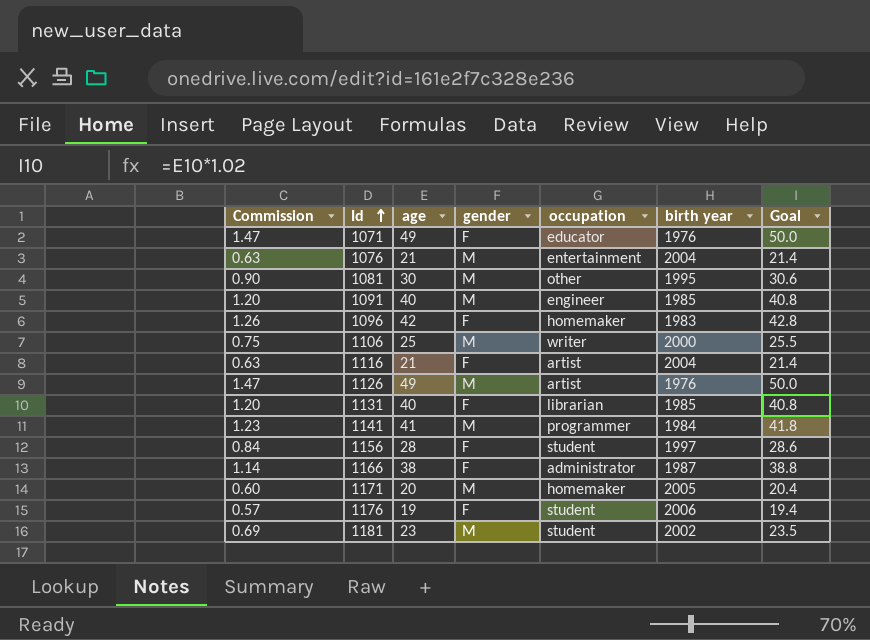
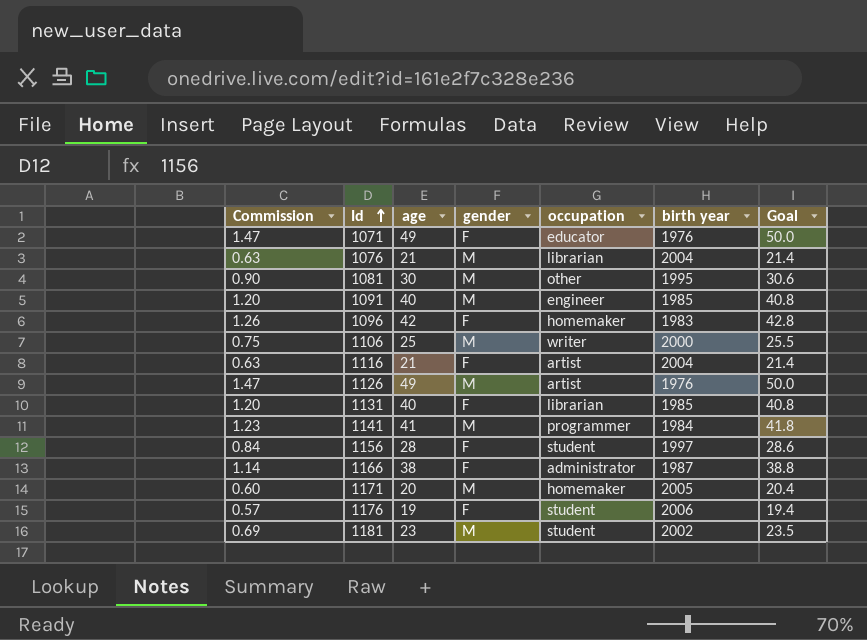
1076 | occupation: entertainment -> librarian

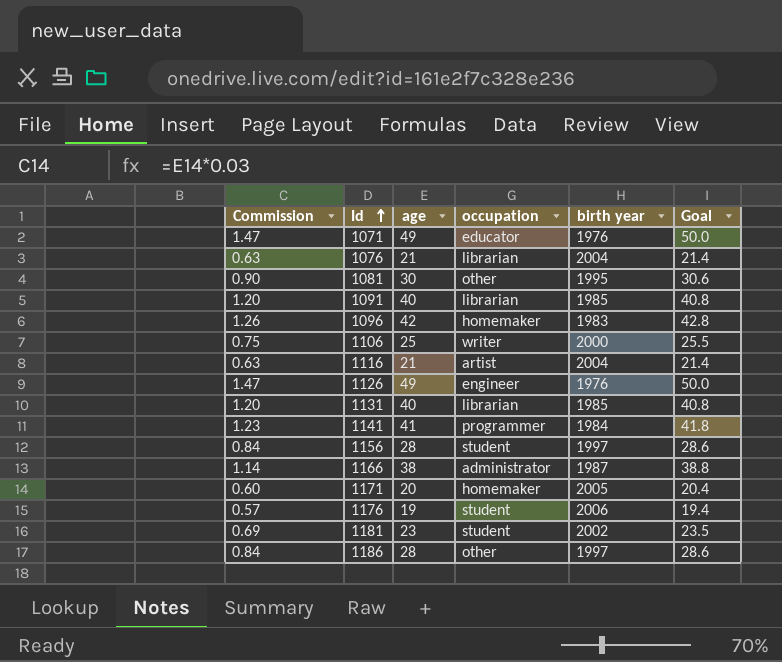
column gender | position: 4 -> none
1091 | occupation: engineer -> librarian
1126 | occupation: artist -> engineer
row 1186: none -> 0.84 | 28 | other | 1997 | 28.6

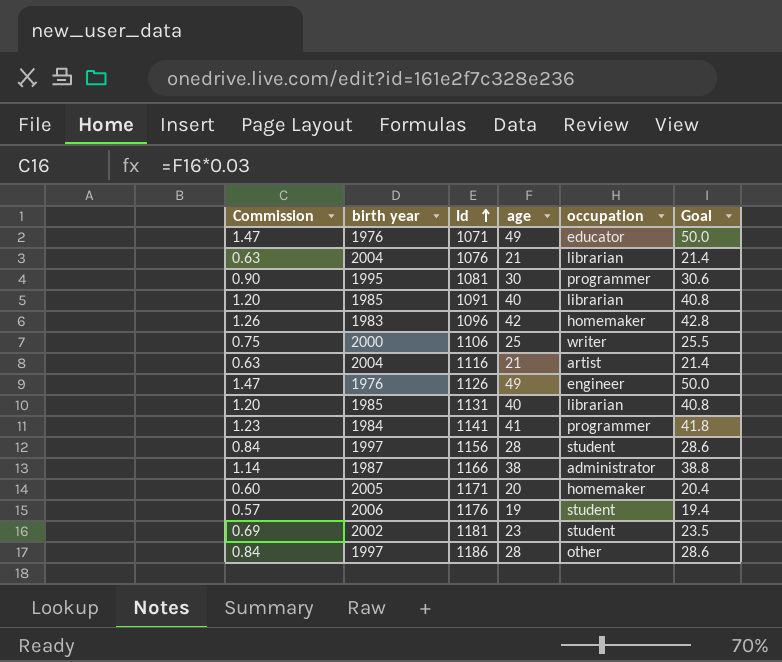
column birth year | position: 5 -> 2
1081 | occupation: other -> programmer

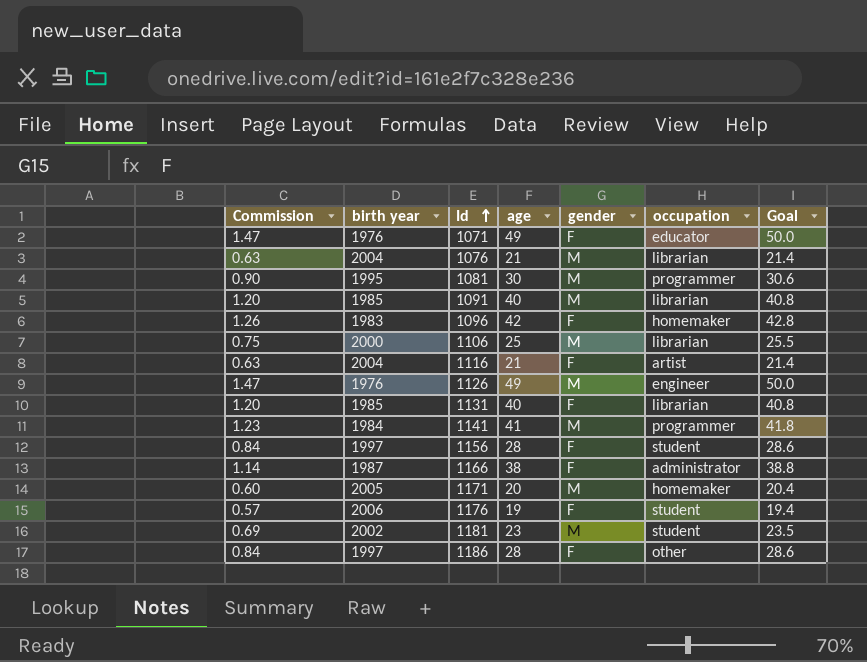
column gender | position: none -> 5
1106 | occupation: writer -> librarian

